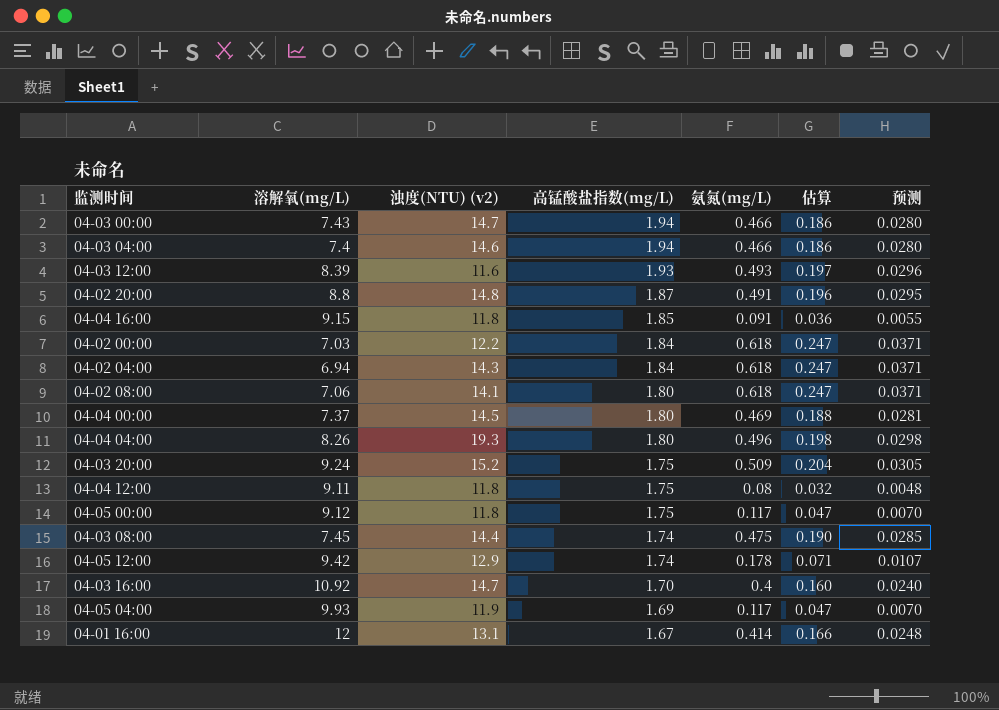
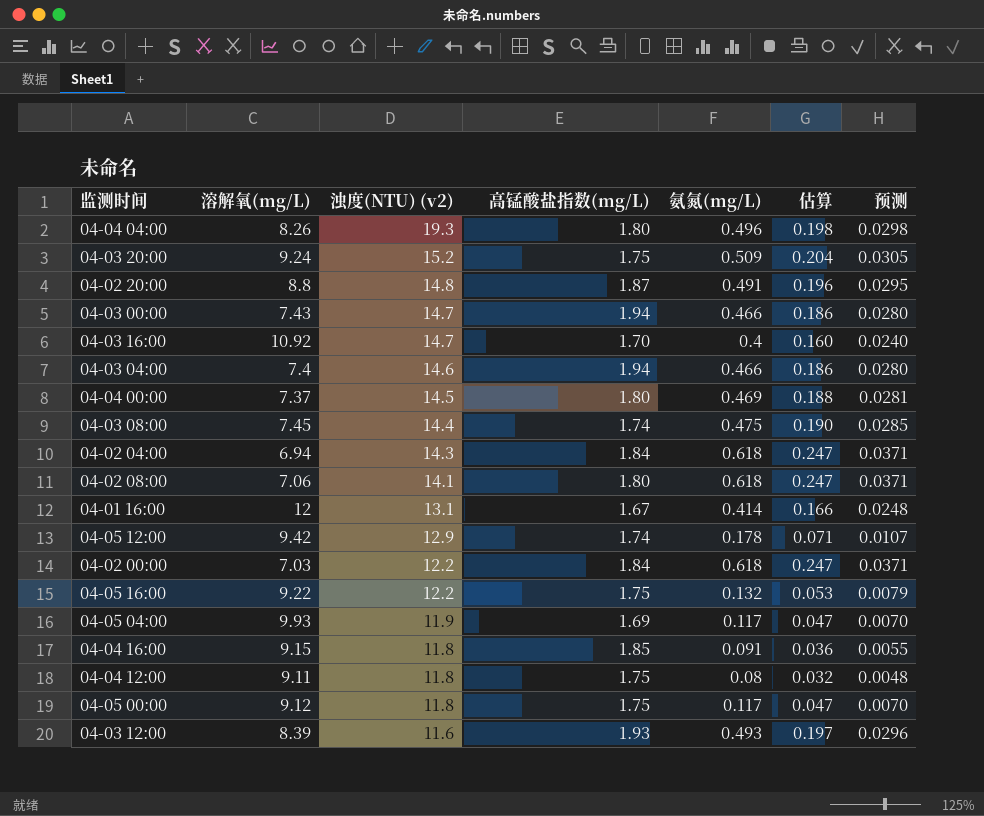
row order: 高锰酸盐指数(mg/L) descending -> 浊度(NTU) (v2) descending
row 04-05 16:00: none -> 9.22 | 12.2 | 1.75 | 0.132 | 0.053 | 0.0079

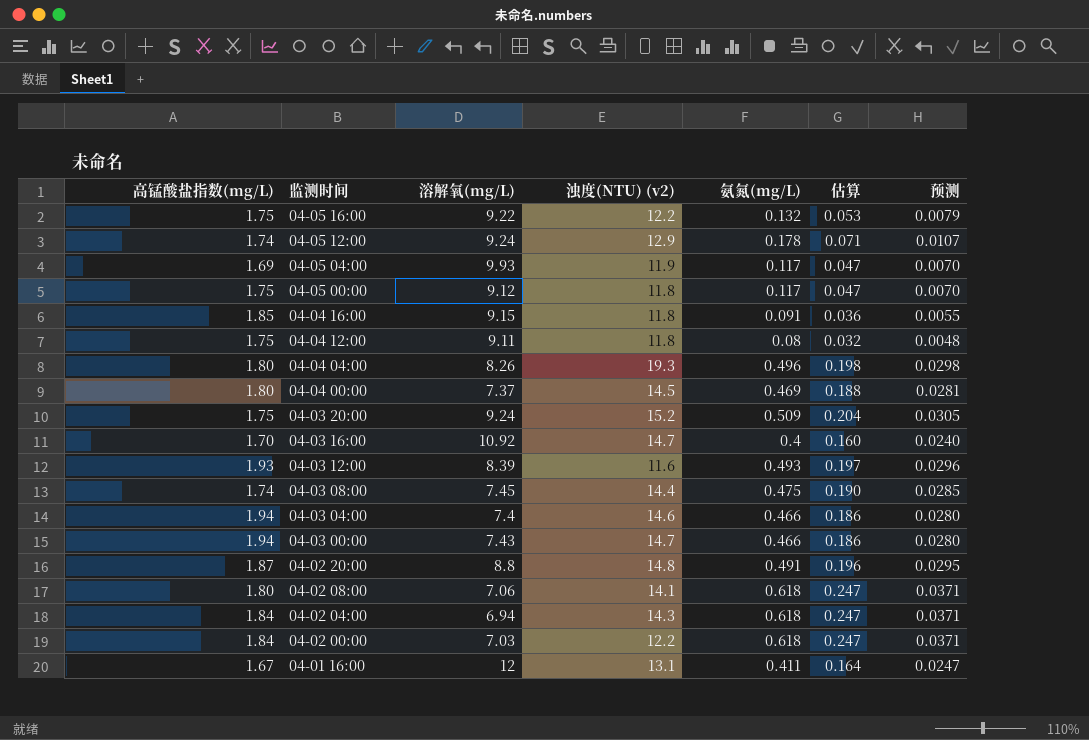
row order: 浊度(NTU) (v2) descending -> 监测时间 descending
column 高锰酸盐指数(mg/L) | position: 4 -> 1
04-05 12:00 | 溶解氧(mg/L): 9.42 -> 9.24
04-01 16:00 | 氨氮(mg/L): 0.414 -> 0.411
04-01 16:00 | 估算: 0.166 -> 0.164
04-01 16:00 | 预测: 0.0248 -> 0.0247

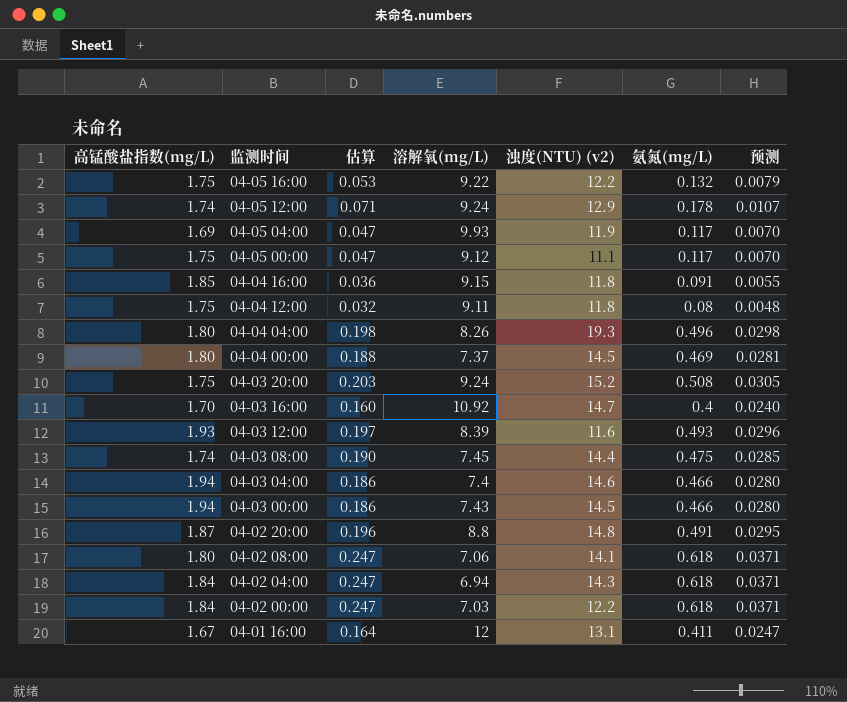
column 估算 | position: 6 -> 3
04-05 00:00 | 浊度(NTU) (v2): 11.8 -> 11.1
04-03 20:00 | 估算: 0.204 -> 0.203
04-03 20:00 | 氨氮(mg/L): 0.509 -> 0.508
04-03 00:00 | 浊度(NTU) (v2): 14.7 -> 14.5

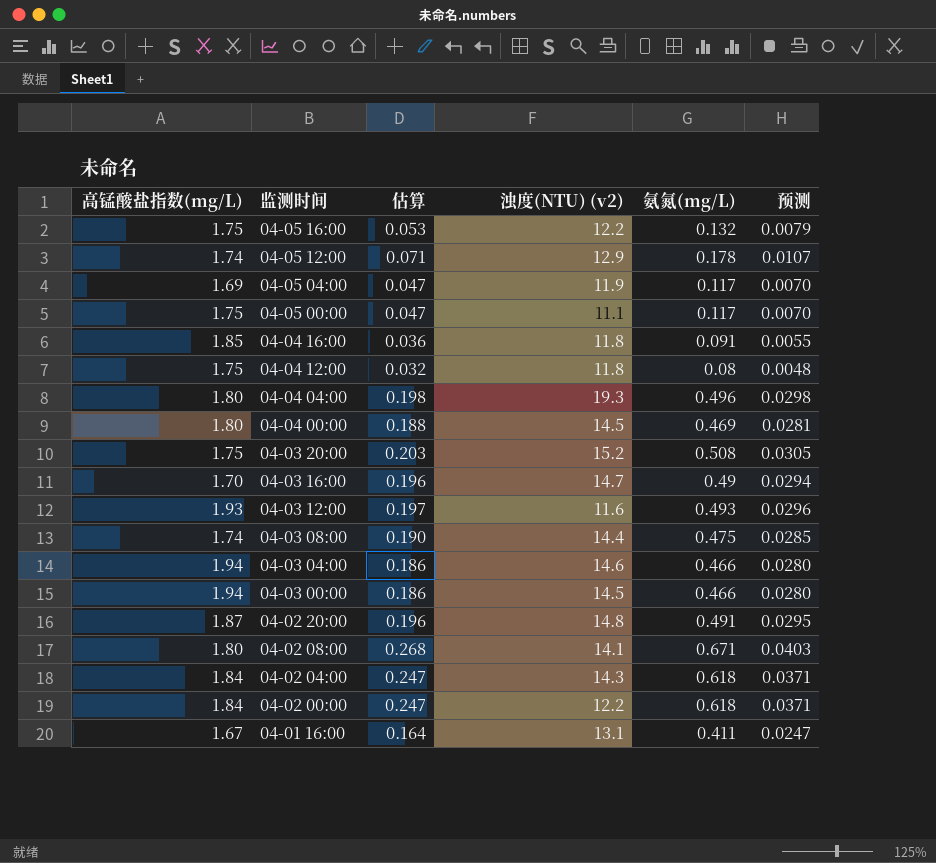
column 溶解氧(mg/L) | position: 4 -> none
04-03 16:00 | 估算: 0.160 -> 0.196
04-03 16:00 | 氨氮(mg/L): 0.4 -> 0.49
04-03 16:00 | 预测: 0.0240 -> 0.0294
04-02 08:00 | 估算: 0.247 -> 0.268
04-02 08:00 | 氨氮(mg/L): 0.618 -> 0.671
04-02 08:00 | 预测: 0.0371 -> 0.0403

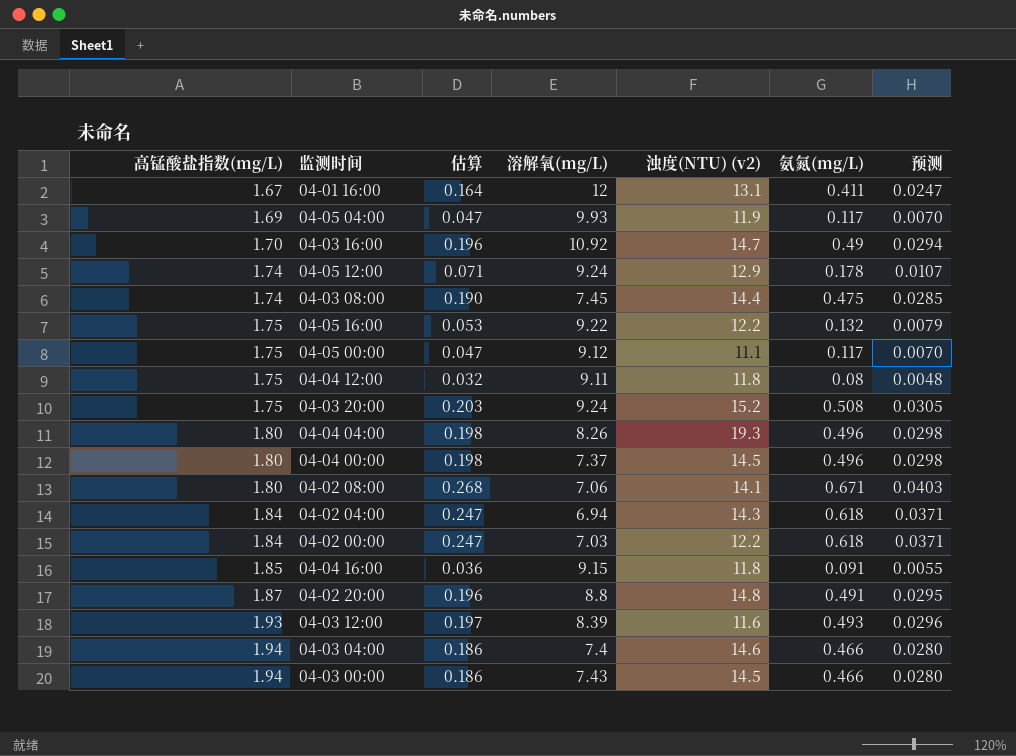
row order: 监测时间 descending -> 高锰酸盐指数(mg/L) ascending
column 溶解氧(mg/L) | position: none -> 4
04-04 00:00 | 估算: 0.188 -> 0.198
04-04 00:00 | 氨氮(mg/L): 0.469 -> 0.496
04-04 00:00 | 预测: 0.0281 -> 0.0298

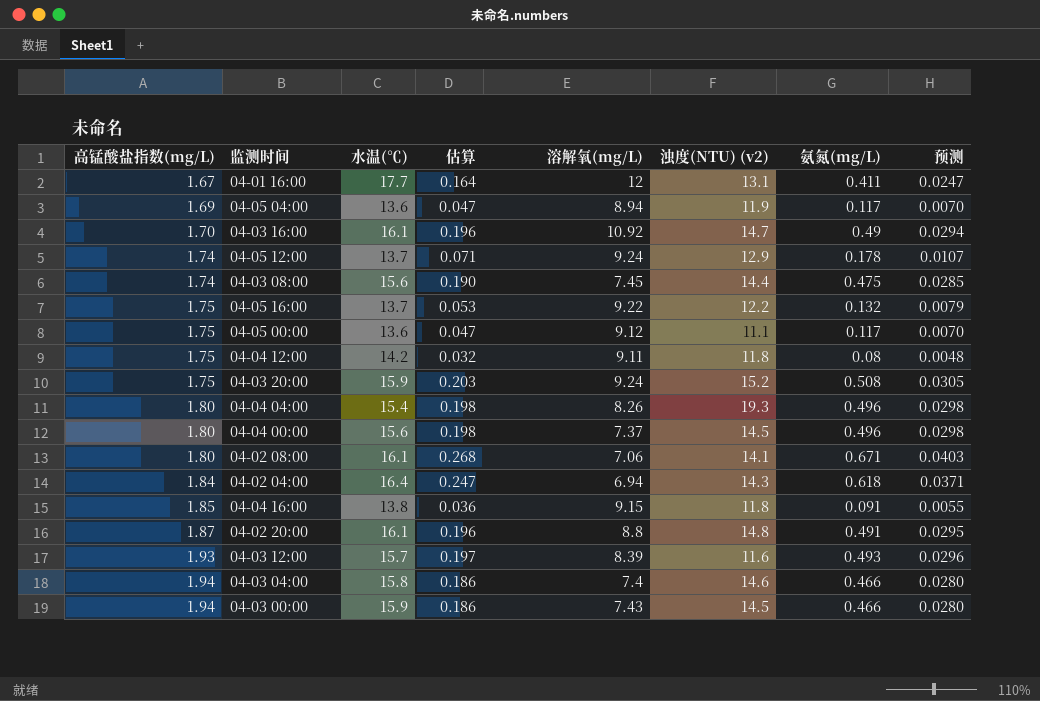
column 水温(℃) | position: none -> 3
row 04-02 00:00: 1.84 | 0.247 | 7.03 | 12.2 | 0.618 | 0.0371 -> none
04-05 04:00 | 溶解氧(mg/L): 9.93 -> 8.94

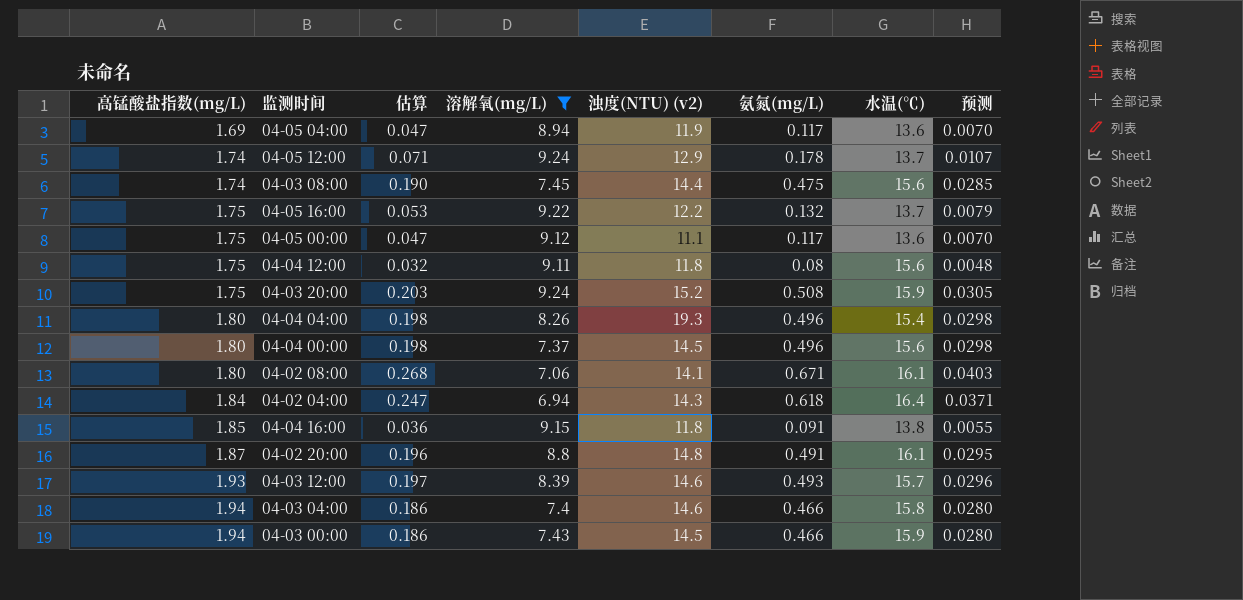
filter: none -> 溶解氧(mg/L) <= 9.24
column 水温(℃) | position: 3 -> 7
04-04 12:00 | 水温(℃): 14.2 -> 15.6
04-03 12:00 | 浊度(NTU) (v2): 11.6 -> 14.6

